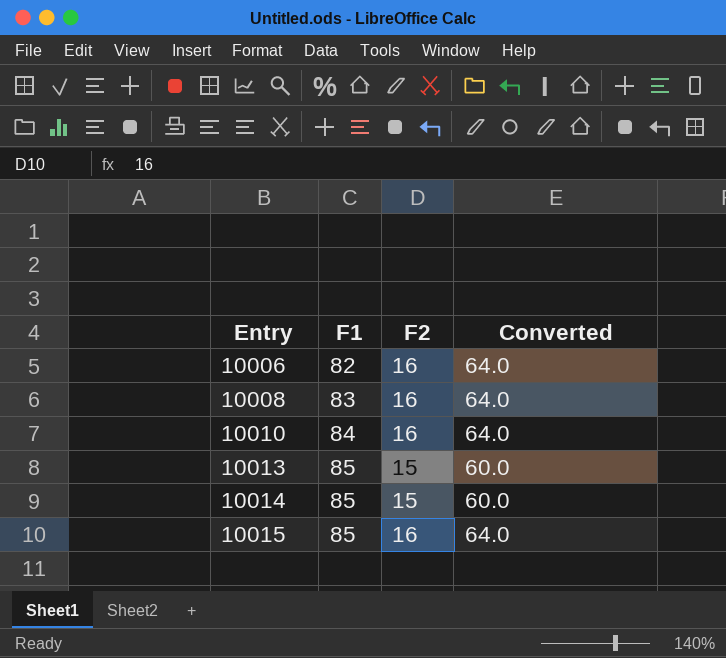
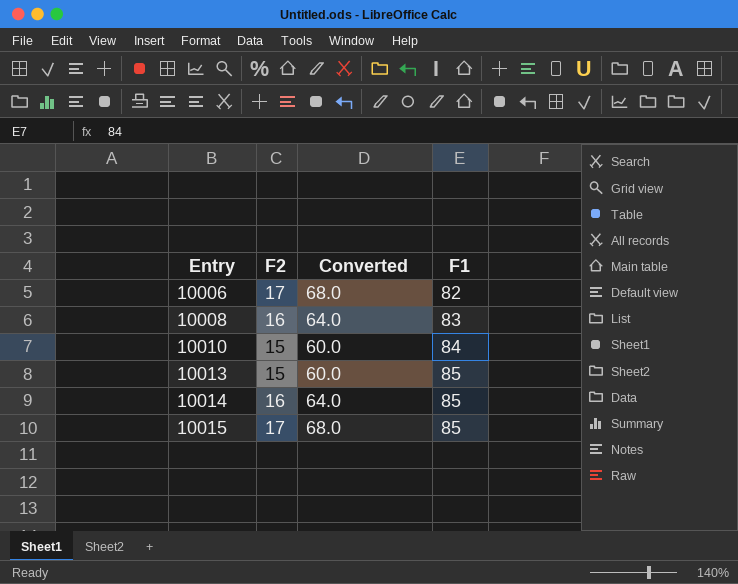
column F1 | position: 2 -> 4
10006 | F2: 16 -> 17
10006 | Converted: 64.0 -> 68.0
10010 | F2: 16 -> 15
10010 | Converted: 64.0 -> 60.0
10014 | F2: 15 -> 16
10014 | Converted: 60.0 -> 64.0
10015 | F2: 16 -> 17
10015 | Converted: 64.0 -> 68.0

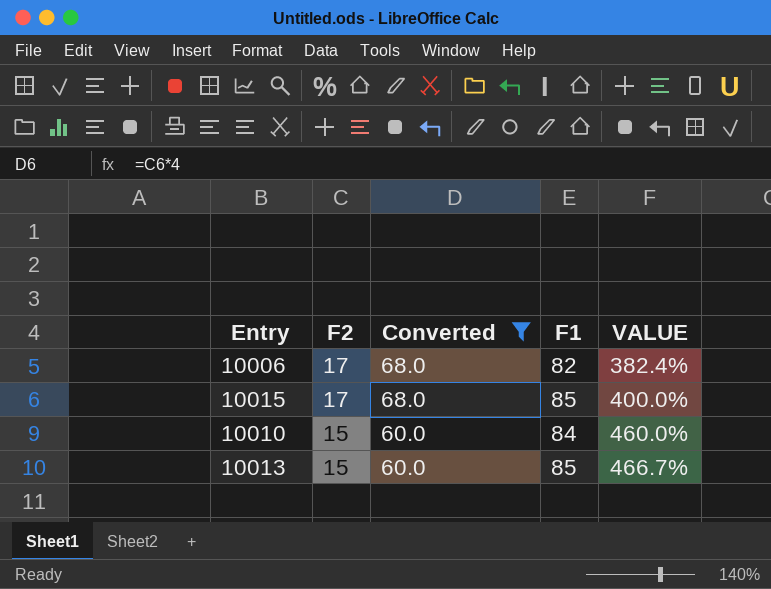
filter: none -> Converted != 64.0
row order: Entry ascending -> F2 descending
column VALUE | formula: none -> ([F1] - [F2]) / [F2]

